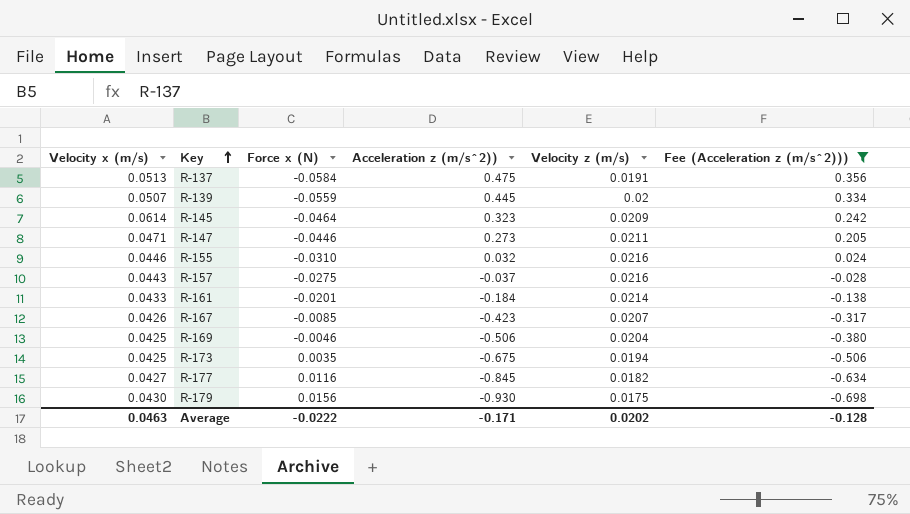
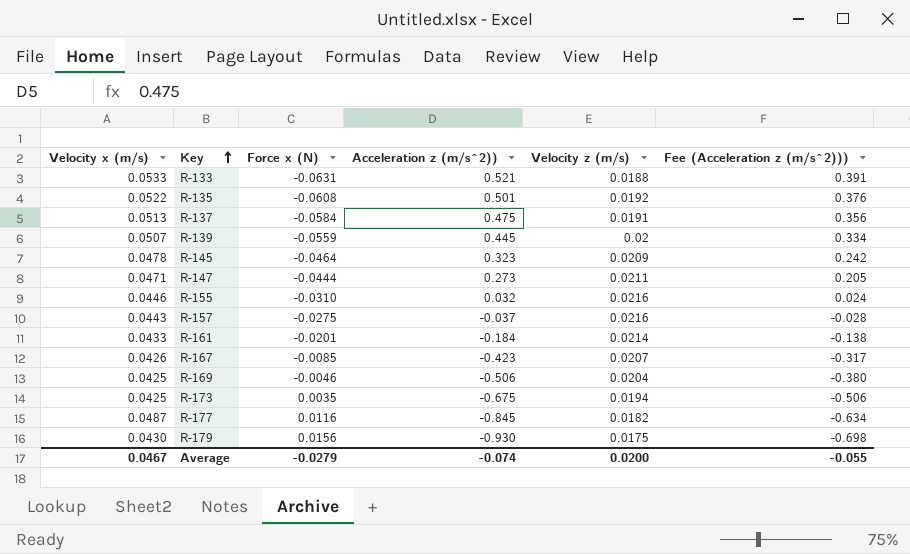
filter: Fee (Acceleration z (m/s^2))) <= 0.356 -> none
R-145 | Velocity x (m/s): 0.0614 -> 0.0478
R-147 | Force x (N): -0.0446 -> -0.0444
R-177 | Velocity x (m/s): 0.0427 -> 0.0487
Average | Velocity x (m/s): 0.0463 -> 0.0467
Average | Force x (N): -0.0222 -> -0.0279
Average | Acceleration z (m/s^2)): -0.171 -> -0.074
Average | Velocity z (m/s): 0.0202 -> 0.0200
Average | Fee (Acceleration z (m/s^2))): -0.128 -> -0.055

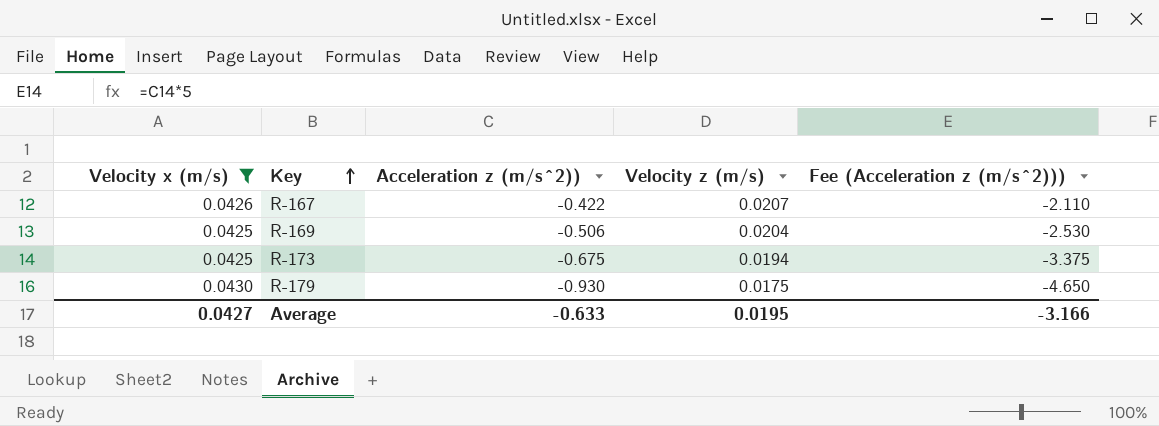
filter: none -> Velocity x (m/s) <= 0.0430
column Force x (N) | position: 3 -> none
column Fee (Acceleration z (m/s^2))) | formula: [Acceleration z (m/s^2))] * 0.75 -> [Acceleration z (m/s^2))] * 5
R-167 | Acceleration z (m/s^2)): -0.423 -> -0.422
Average | Velocity x (m/s): 0.0467 -> 0.0427
Average | Acceleration z (m/s^2)): -0.074 -> -0.633
Average | Velocity z (m/s): 0.0200 -> 0.0195
Average | Fee (Acceleration z (m/s^2))): -0.055 -> -3.166

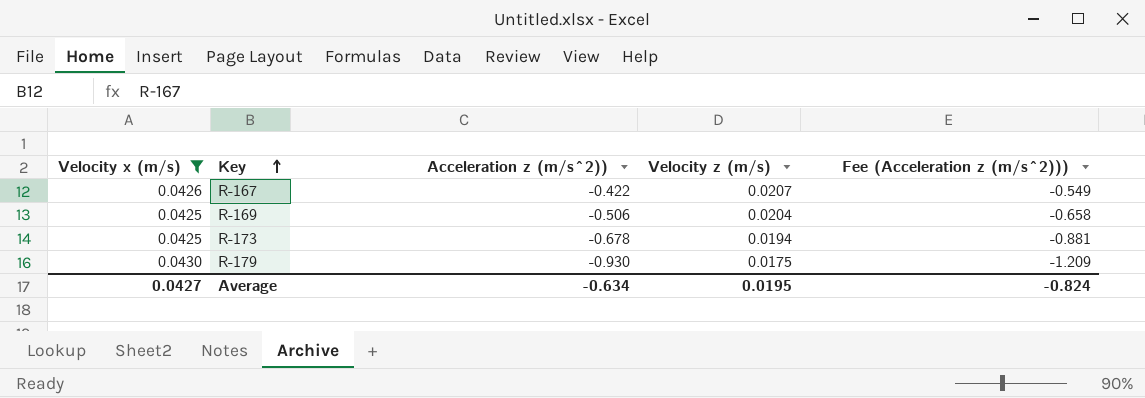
column Fee (Acceleration z (m/s^2))) | formula: [Acceleration z (m/s^2))] * 5 -> [Acceleration z (m/s^2))] * 1.3
R-173 | Acceleration z (m/s^2)): -0.675 -> -0.678
Average | Acceleration z (m/s^2)): -0.633 -> -0.634
Average | Fee (Acceleration z (m/s^2))): -3.166 -> -0.824

